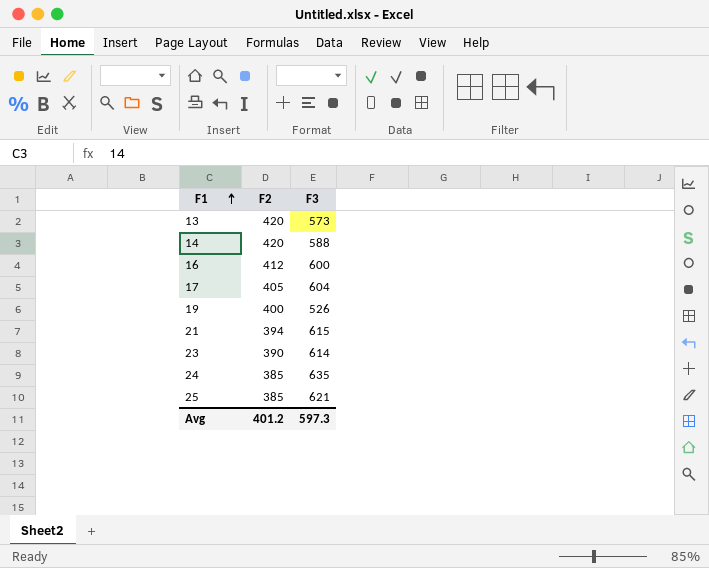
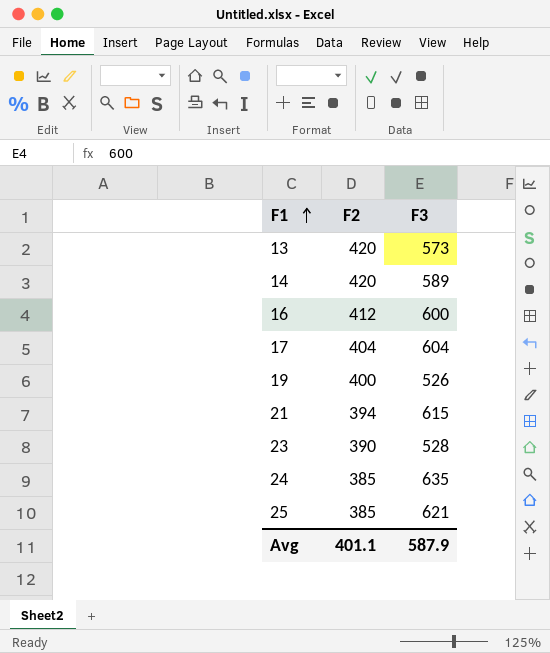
14 | F3: 588 -> 589
17 | F2: 405 -> 404
23 | F3: 614 -> 528
Avg | F2: 401.2 -> 401.1
Avg | F3: 597.3 -> 587.9

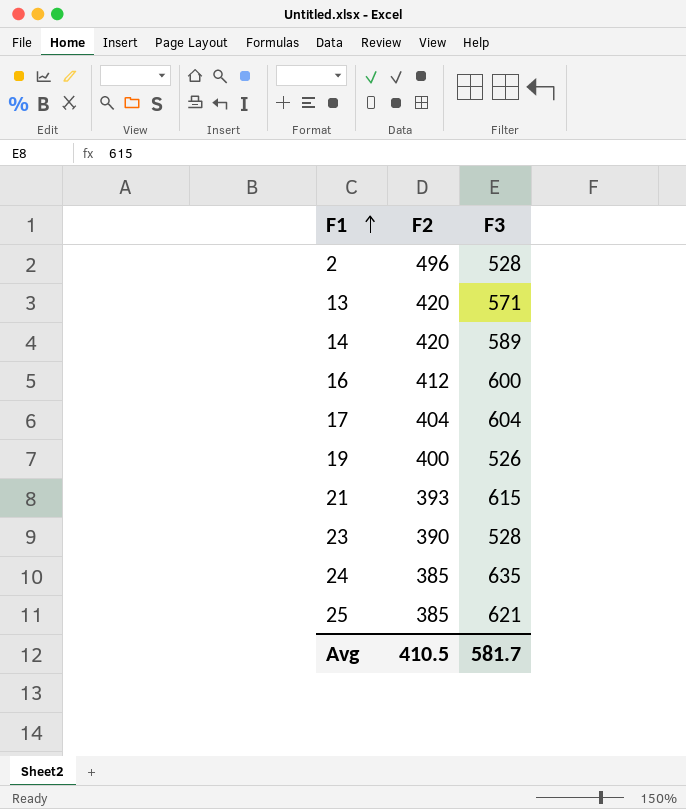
row 2: none -> 496 | 528
13 | F3: 573 -> 571
21 | F2: 394 -> 393
Avg | F2: 401.1 -> 410.5
Avg | F3: 587.9 -> 581.7

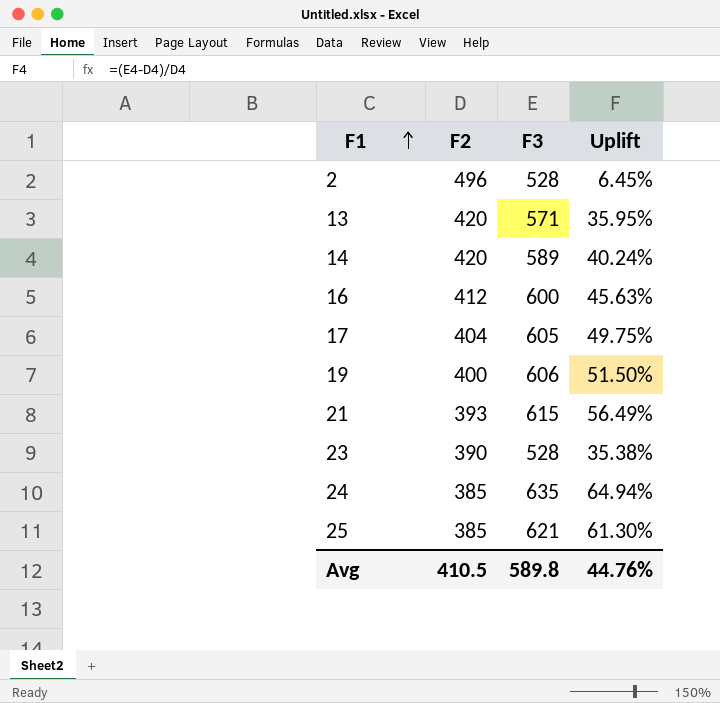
column Uplift | formula: none -> ([F3] - [F2]) / [F2]
17 | F3: 604 -> 605
19 | F3: 526 -> 606
Avg | F3: 581.7 -> 589.8

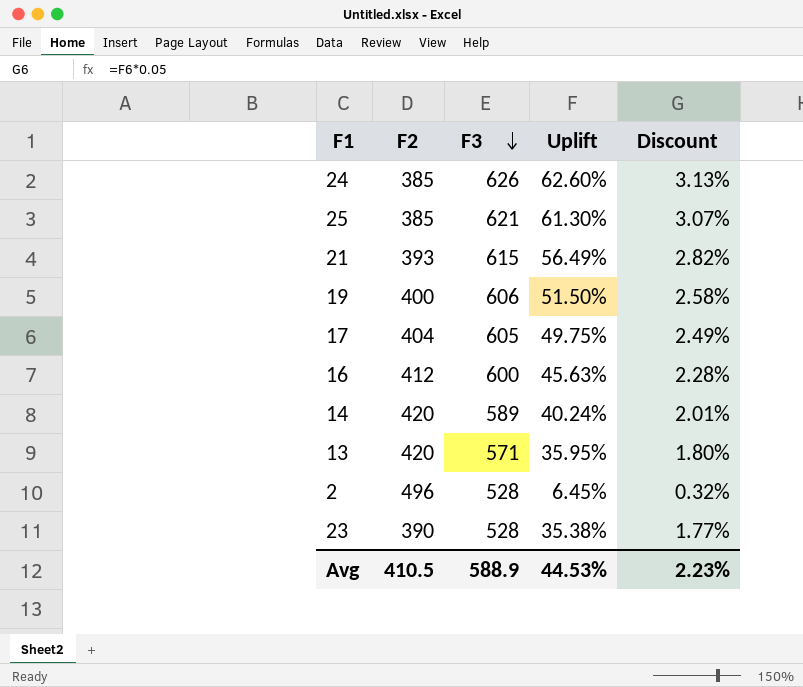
row order: F1 ascending -> F3 descending
column Discount | formula: none -> [Uplift] * 0.05
24 | F3: 635 -> 626
24 | Uplift: 64.94% -> 62.60%
Avg | F3: 589.8 -> 588.9
Avg | Uplift: 44.76% -> 44.53%

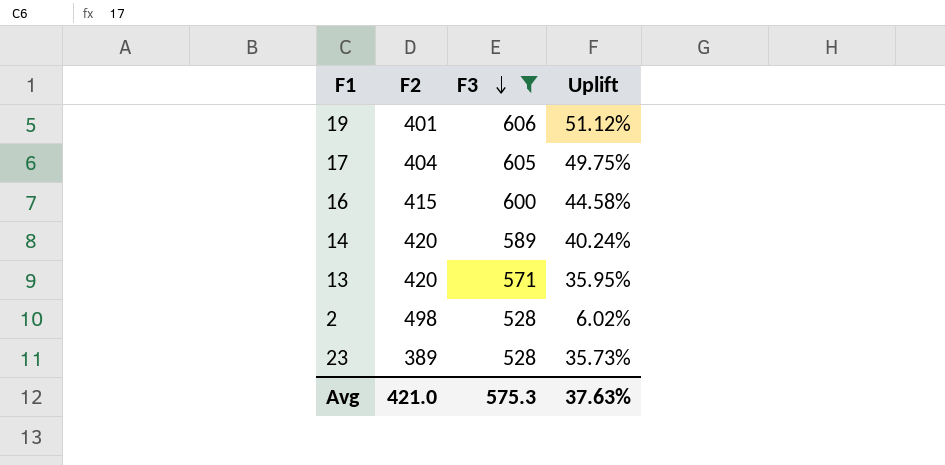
filter: none -> F3 <= 606
column Discount | formula: [Uplift] * 0.05 -> none
19 | F2: 400 -> 401
19 | Uplift: 51.50% -> 51.12%
16 | F2: 412 -> 415
16 | Uplift: 45.63% -> 44.58%
2 | F2: 496 -> 498
2 | Uplift: 6.45% -> 6.02%
23 | F2: 390 -> 389
23 | Uplift: 35.38% -> 35.73%
Avg | F2: 410.5 -> 421.0
Avg | F3: 588.9 -> 575.3
Avg | Uplift: 44.53% -> 37.63%

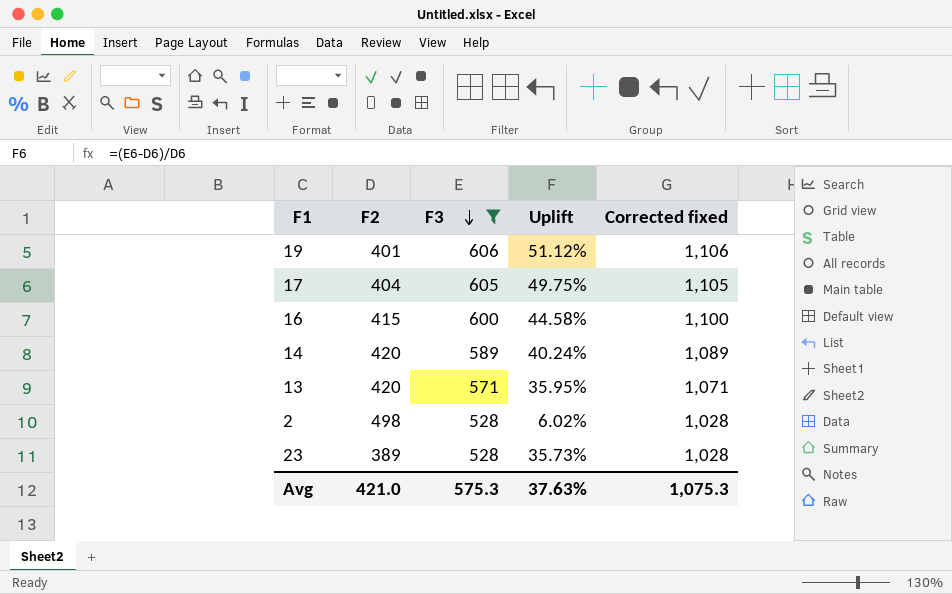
column Corrected fixed | formula: none -> [F3] + 500

